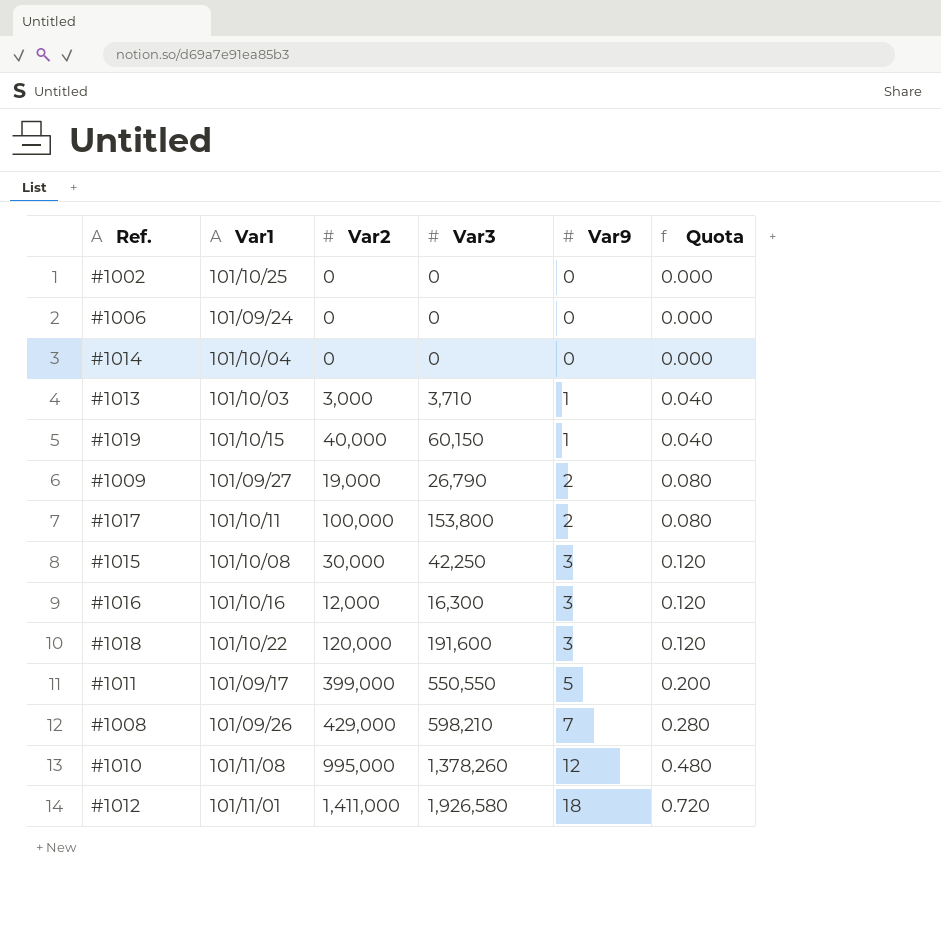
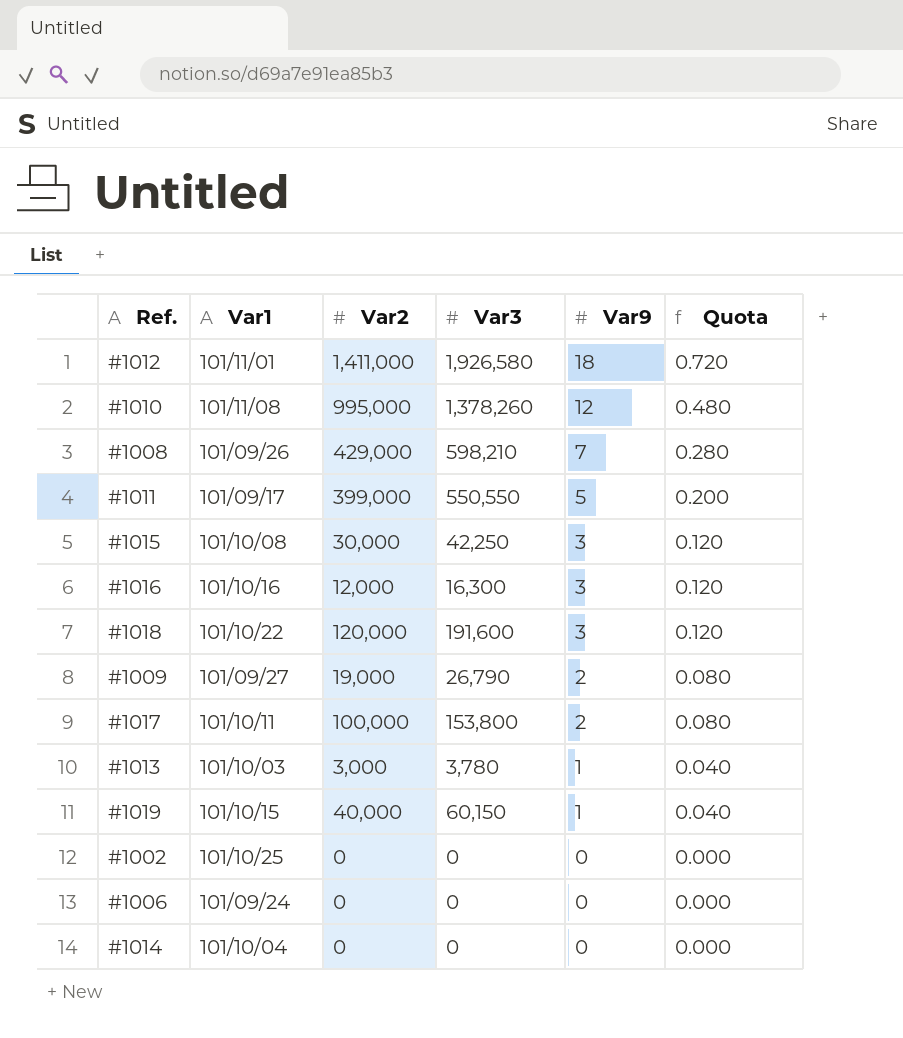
row order: Var9 ascending -> Var9 descending
#1013 | Var3: 3,710 -> 3,780

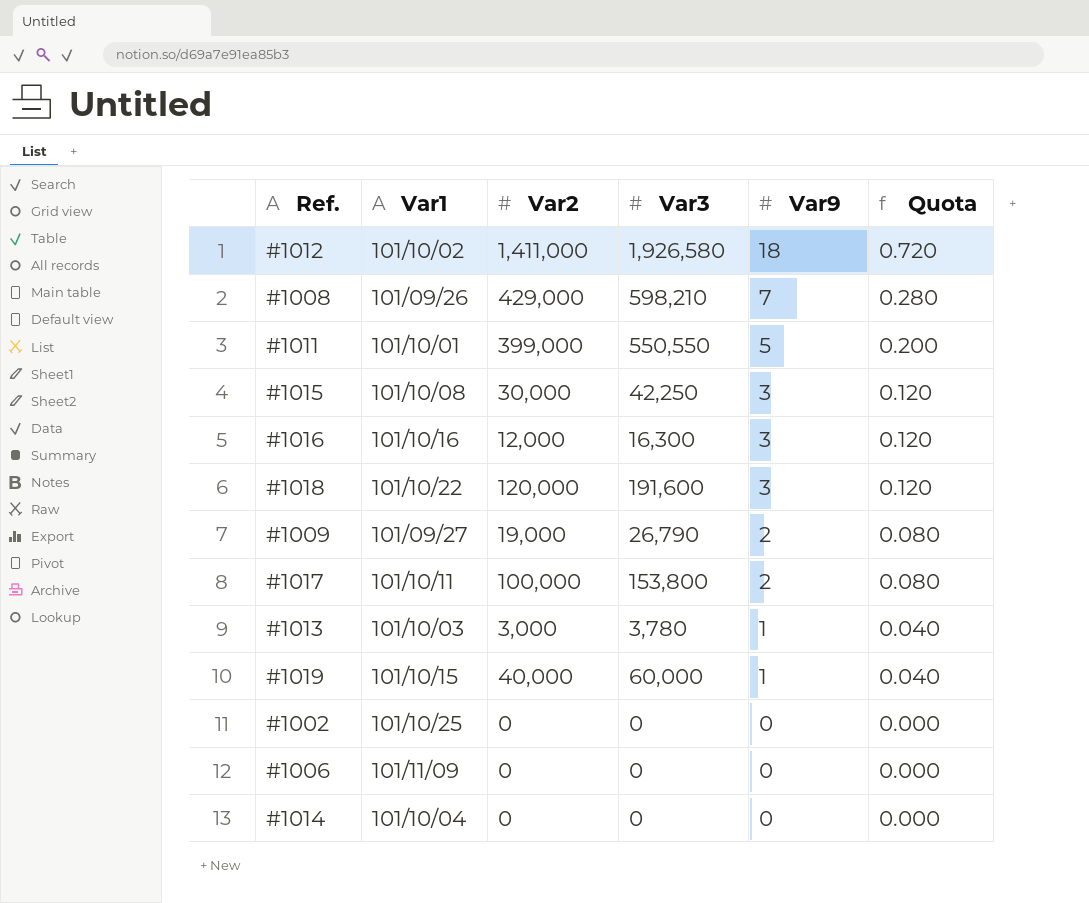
row #1010: 101/11/08 | 995,000 | 1,378,260 | 12 | 0.480 -> none
#1012 | Var1: 101/11/01 -> 101/10/02
#1011 | Var1: 101/09/17 -> 101/10/01
#1019 | Var3: 60,150 -> 60,000
#1006 | Var1: 101/09/24 -> 101/11/09

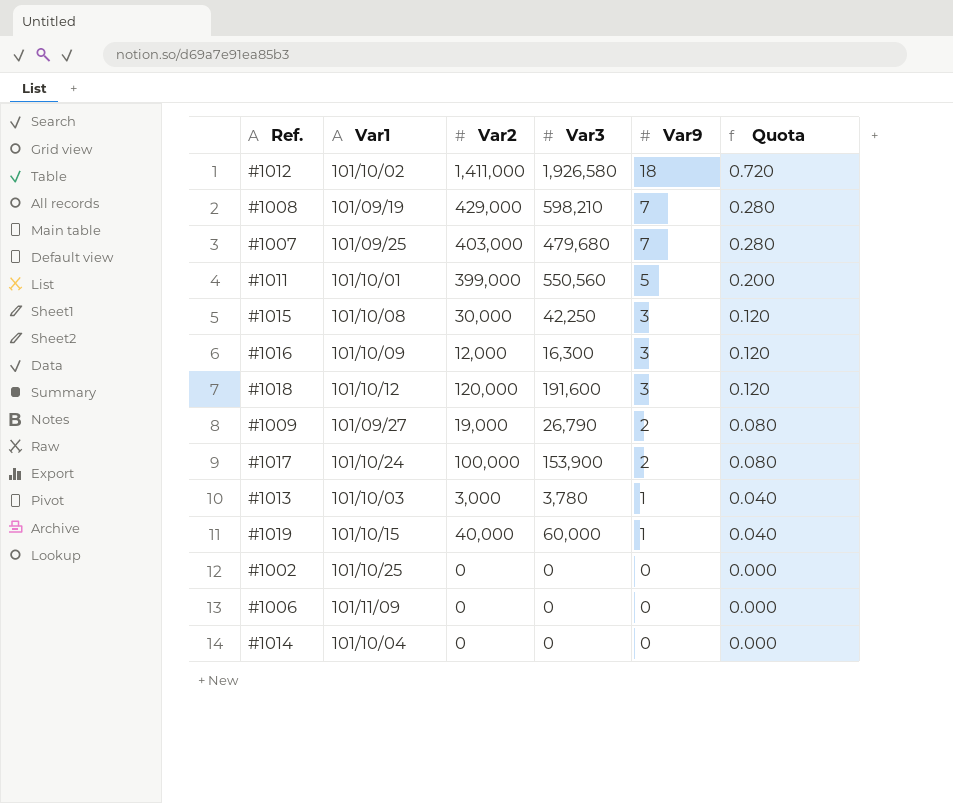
#1008 | Var1: 101/09/26 -> 101/09/19
row #1007: none -> 101/09/25 | 403,000 | 479,680 | 7 | 0.280
#1011 | Var3: 550,550 -> 550,560
#1016 | Var1: 101/10/16 -> 101/10/09
#1018 | Var1: 101/10/22 -> 101/10/12
#1017 | Var1: 101/10/11 -> 101/10/24
#1017 | Var3: 153,800 -> 153,900

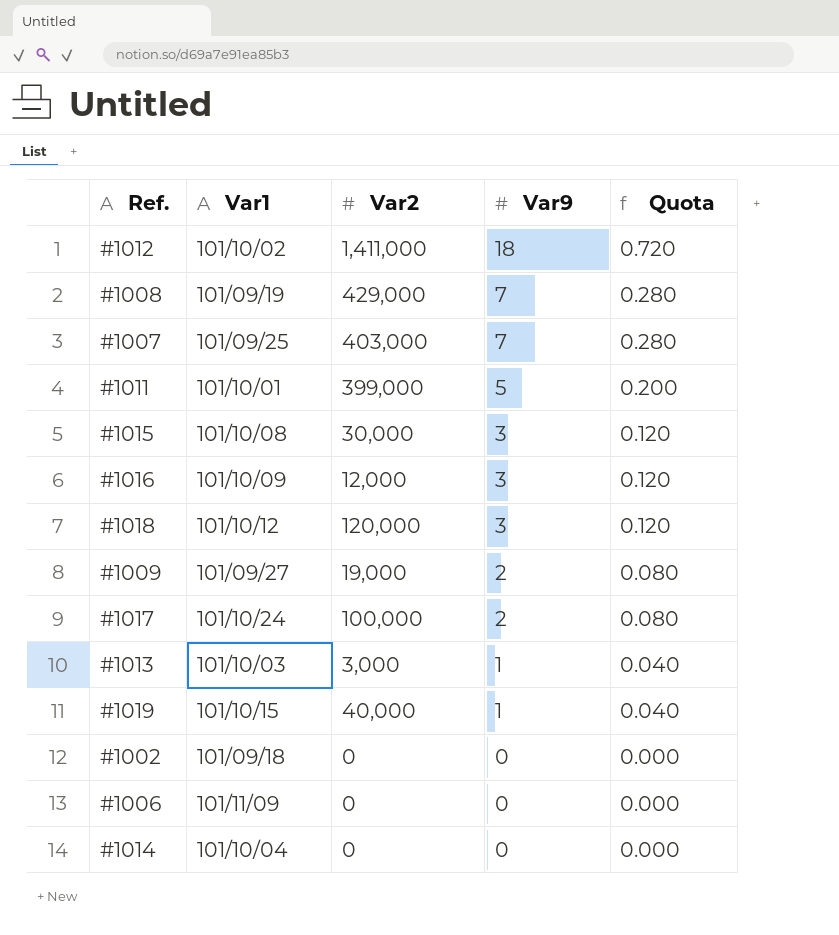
column Var3 | position: 4 -> none
#1002 | Var1: 101/10/25 -> 101/09/18

